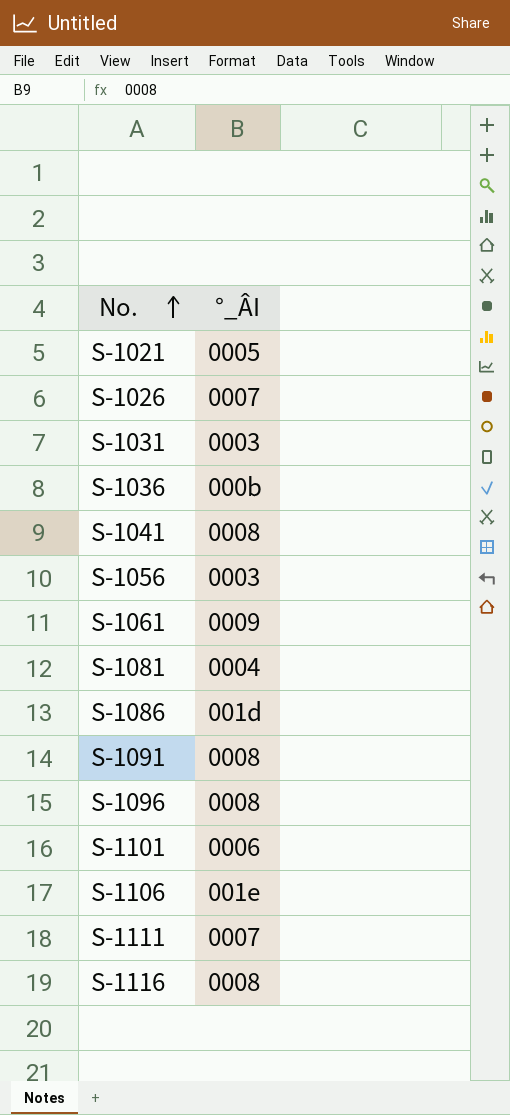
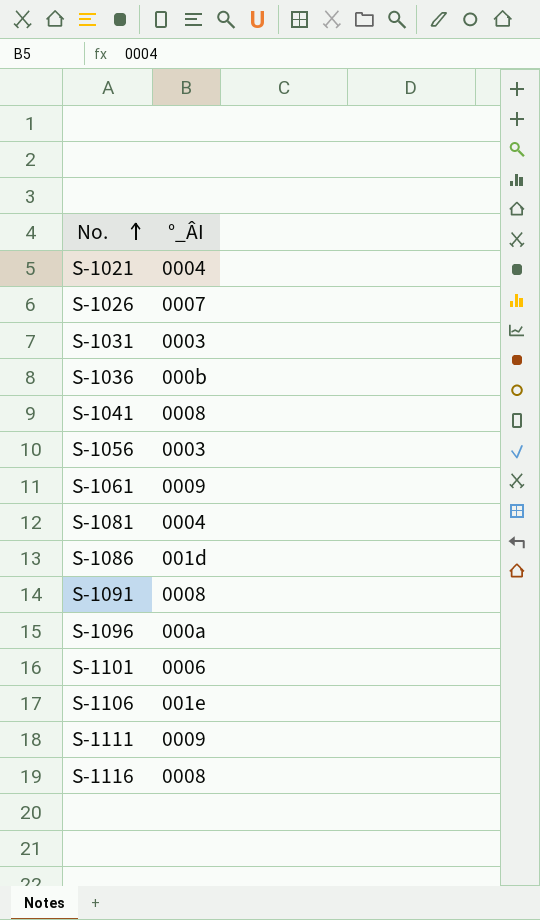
S-1021 | °_ÂI: 0005 -> 0004
S-1096 | °_ÂI: 0008 -> 000a
S-1111 | °_ÂI: 0007 -> 0009

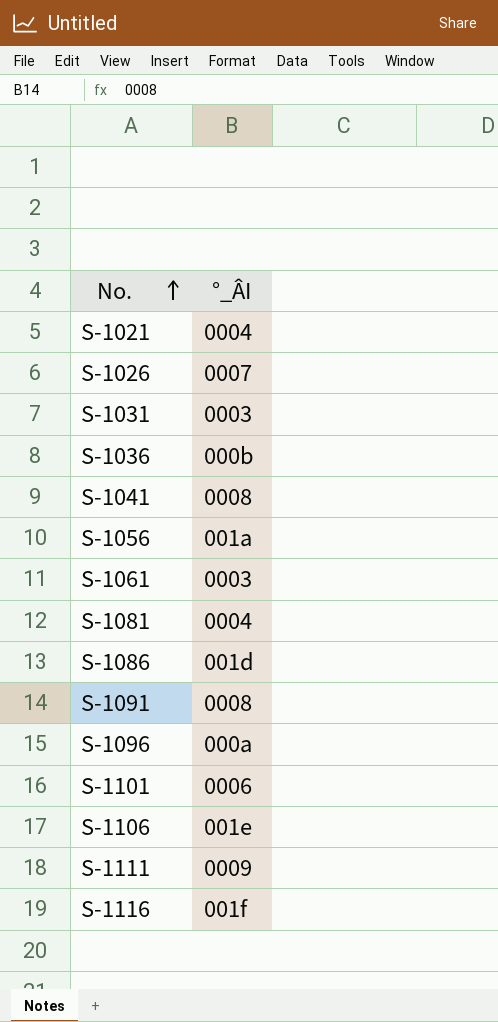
S-1056 | °_ÂI: 0003 -> 001a
S-1061 | °_ÂI: 0009 -> 0003
S-1116 | °_ÂI: 0008 -> 001f

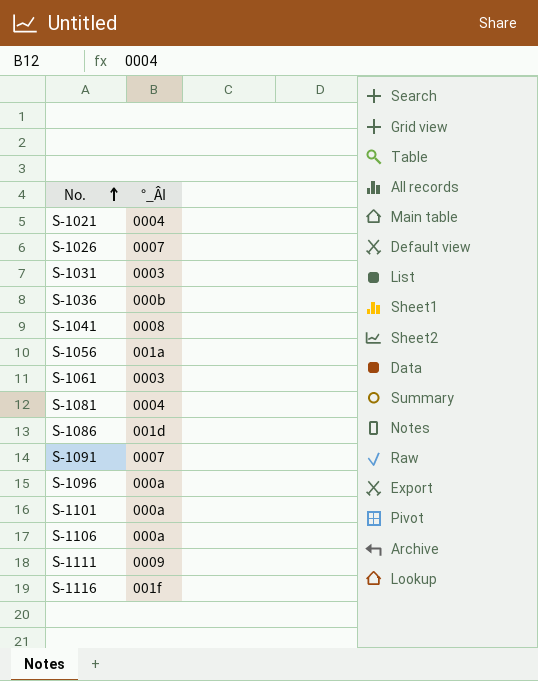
S-1091 | °_ÂI: 0008 -> 0007
S-1101 | °_ÂI: 0006 -> 000a
S-1106 | °_ÂI: 001e -> 000a

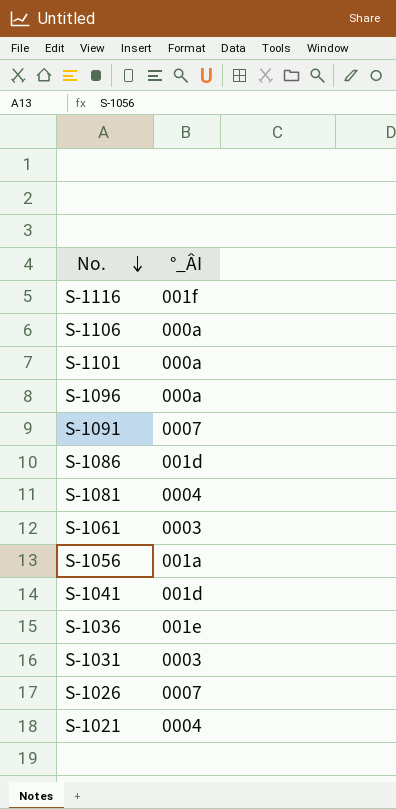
row order: No. ascending -> No. descending
row S-1111: 0009 -> none
S-1041 | °_ÂI: 0008 -> 001d
S-1036 | °_ÂI: 000b -> 001e

